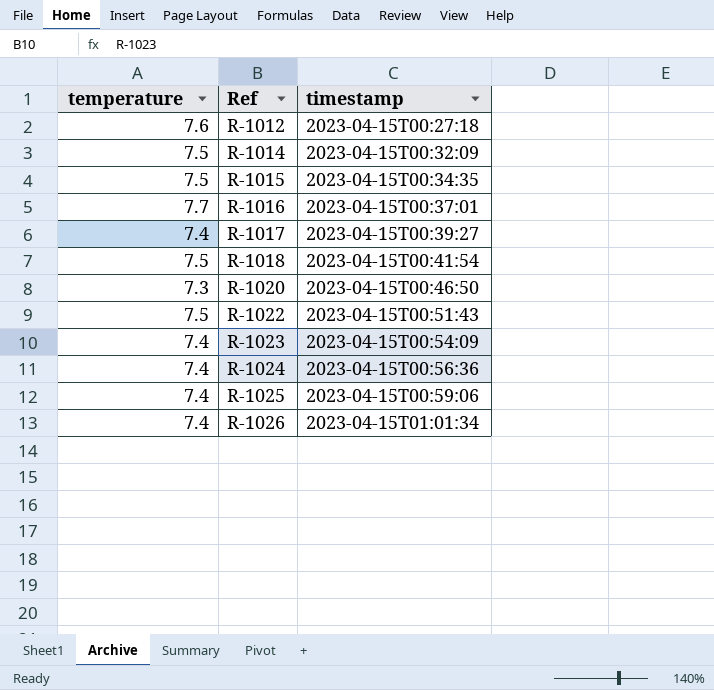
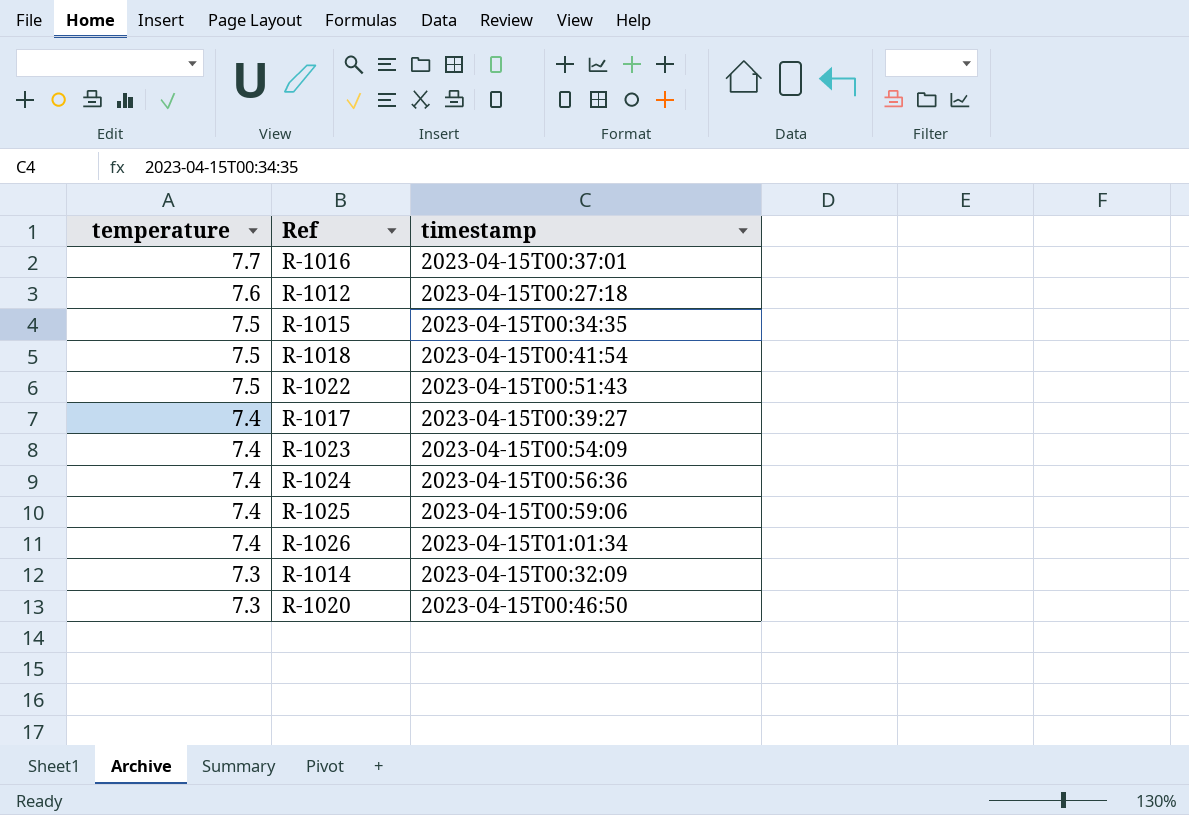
row order: Ref ascending -> temperature descending
R-1014 | temperature: 7.5 -> 7.3

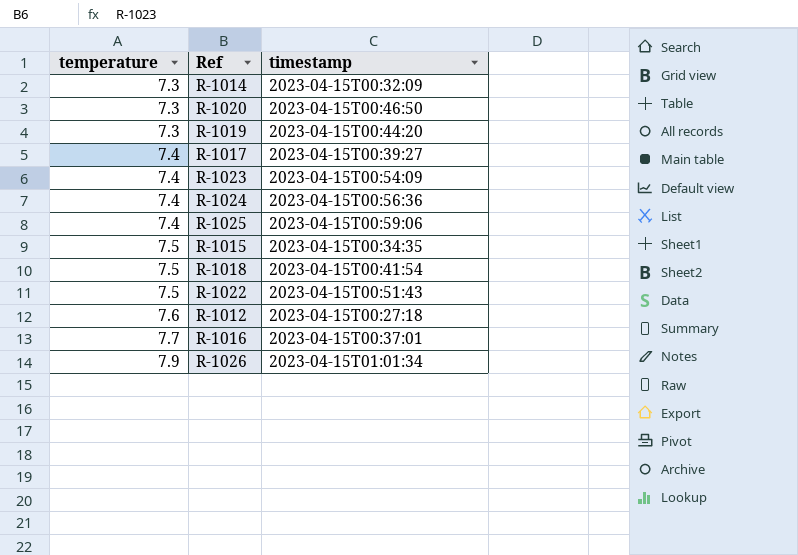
row order: temperature descending -> temperature ascending
row R-1019: none -> 7.3 | 2023-04-15T00:44:20
R-1026 | temperature: 7.4 -> 7.9

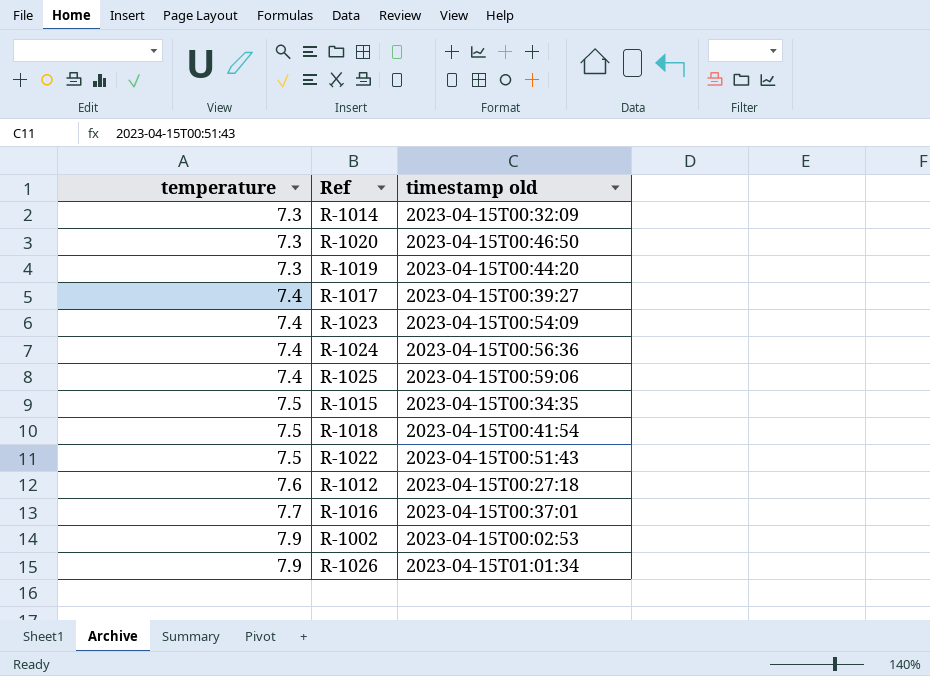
column name: timestamp -> timestamp old
row R-1002: none -> 7.9 | 2023-04-15T00:02:53

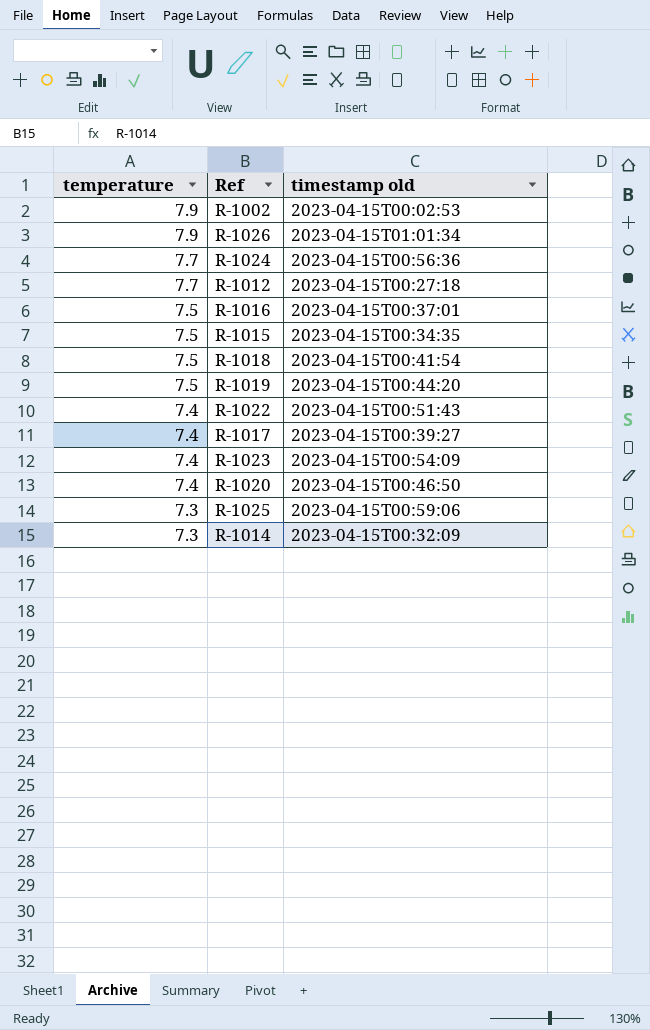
row order: temperature ascending -> temperature descending
R-1024 | temperature: 7.4 -> 7.7
R-1012 | temperature: 7.6 -> 7.7
R-1016 | temperature: 7.7 -> 7.5
R-1019 | temperature: 7.3 -> 7.5
R-1022 | temperature: 7.5 -> 7.4
R-1020 | temperature: 7.3 -> 7.4
R-1025 | temperature: 7.4 -> 7.3

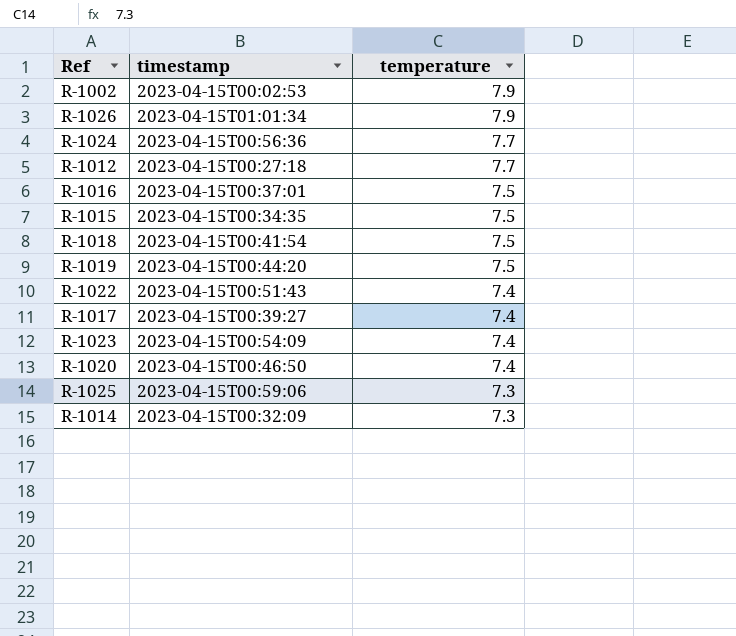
column name: timestamp old -> timestamp
column temperature | position: 1 -> 3

